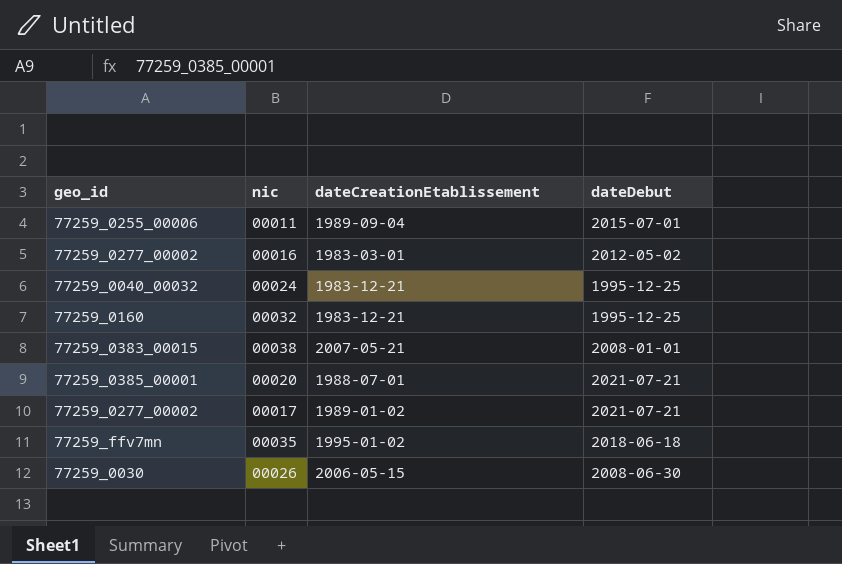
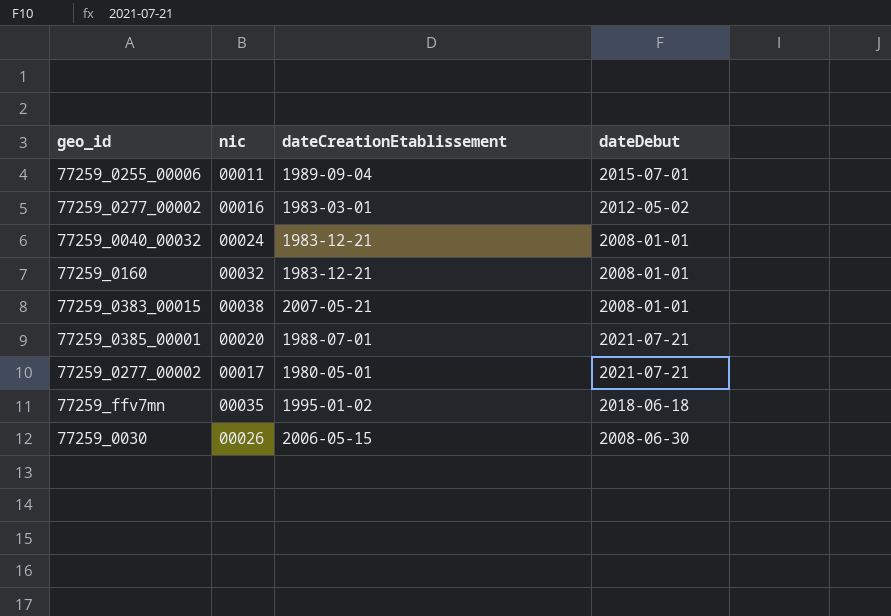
00024 | dateDebut: 1995-12-25 -> 2008-01-01
00032 | dateDebut: 1995-12-25 -> 2008-01-01
00017 | dateCreationEtablissement: 1989-01-02 -> 1980-05-01

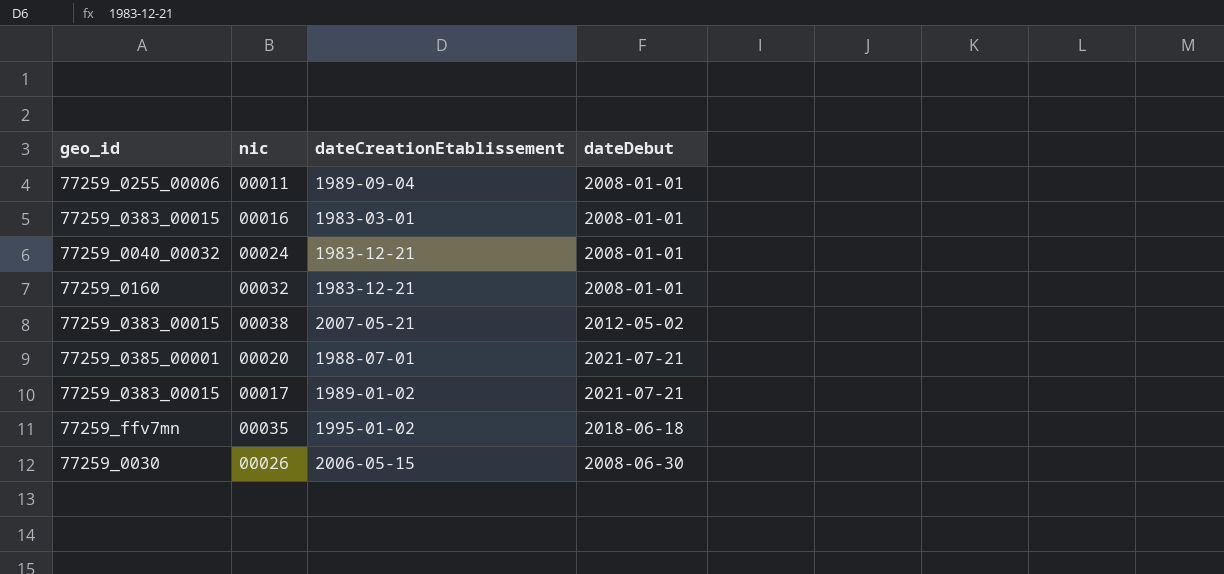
00011 | dateDebut: 2015-07-01 -> 2008-01-01
00016 | geo_id: 77259_0277_00002 -> 77259_0383_00015
00016 | dateDebut: 2012-05-02 -> 2008-01-01
00038 | dateDebut: 2008-01-01 -> 2012-05-02
00017 | geo_id: 77259_0277_00002 -> 77259_0383_00015
00017 | dateCreationEtablissement: 1980-05-01 -> 1989-01-02

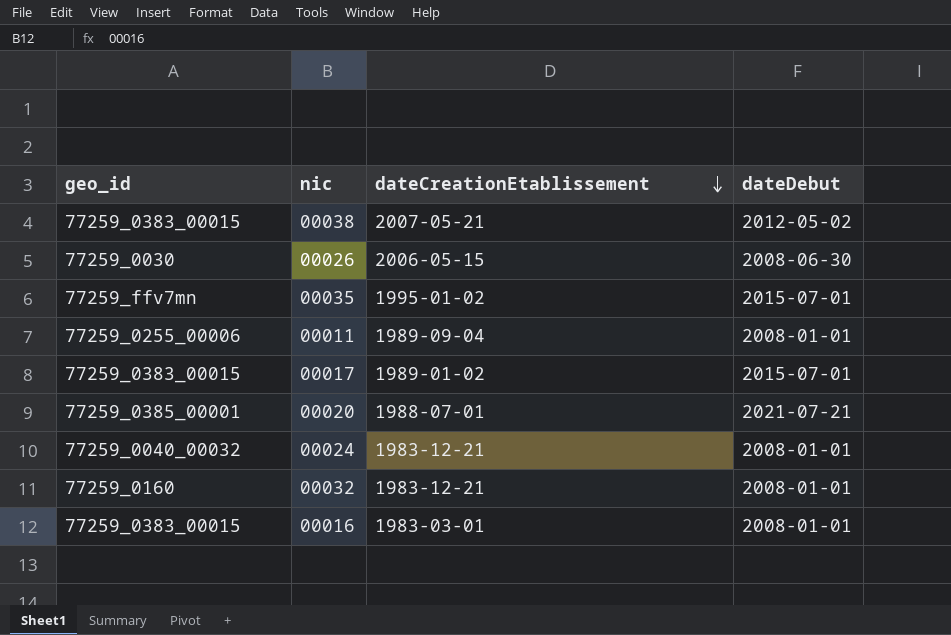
row order: none -> dateCreationEtablissement descending
00035 | dateDebut: 2018-06-18 -> 2015-07-01
00017 | dateDebut: 2021-07-21 -> 2015-07-01

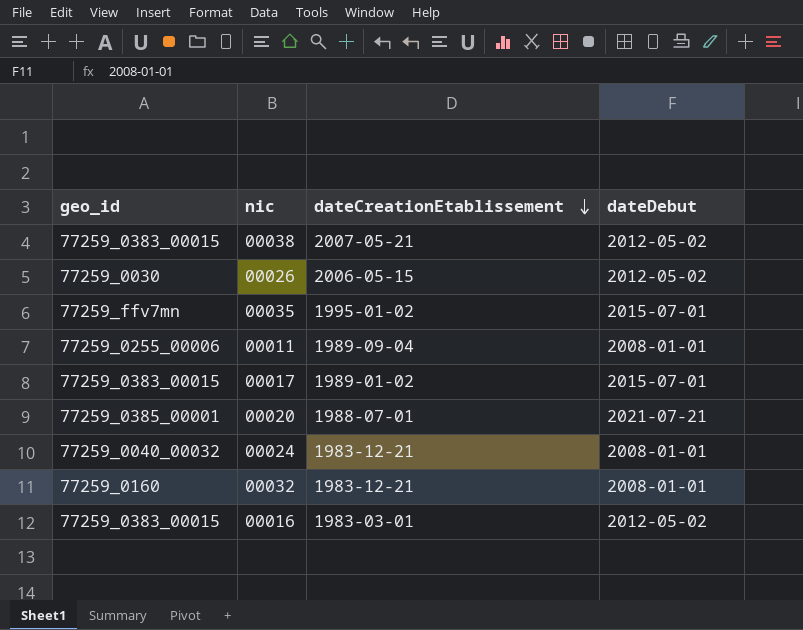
00026 | dateDebut: 2008-06-30 -> 2012-05-02
00016 | dateDebut: 2008-01-01 -> 2012-05-02

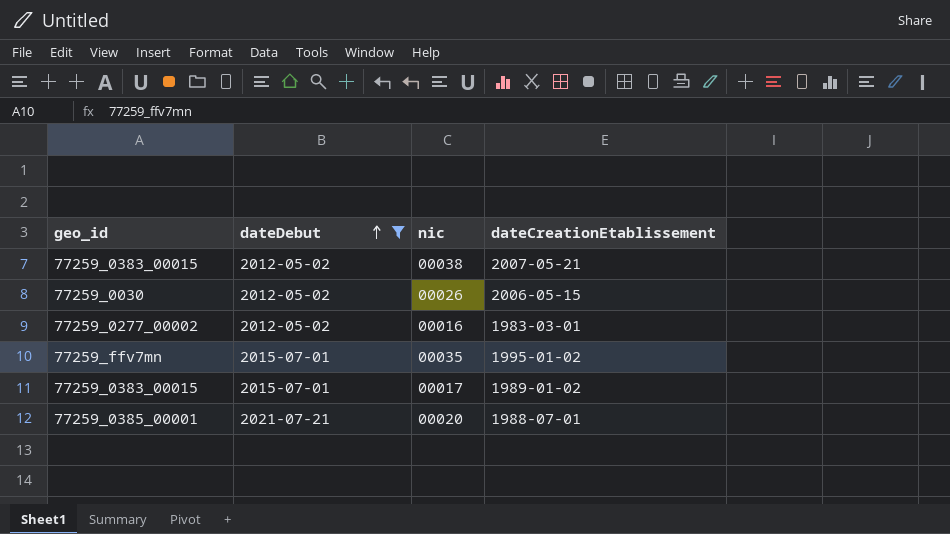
filter: none -> dateDebut != 2008-01-01
row order: dateCreationEtablissement descending -> dateDebut ascending
column dateDebut | position: 4 -> 2
00016 | geo_id: 77259_0383_00015 -> 77259_0277_00002

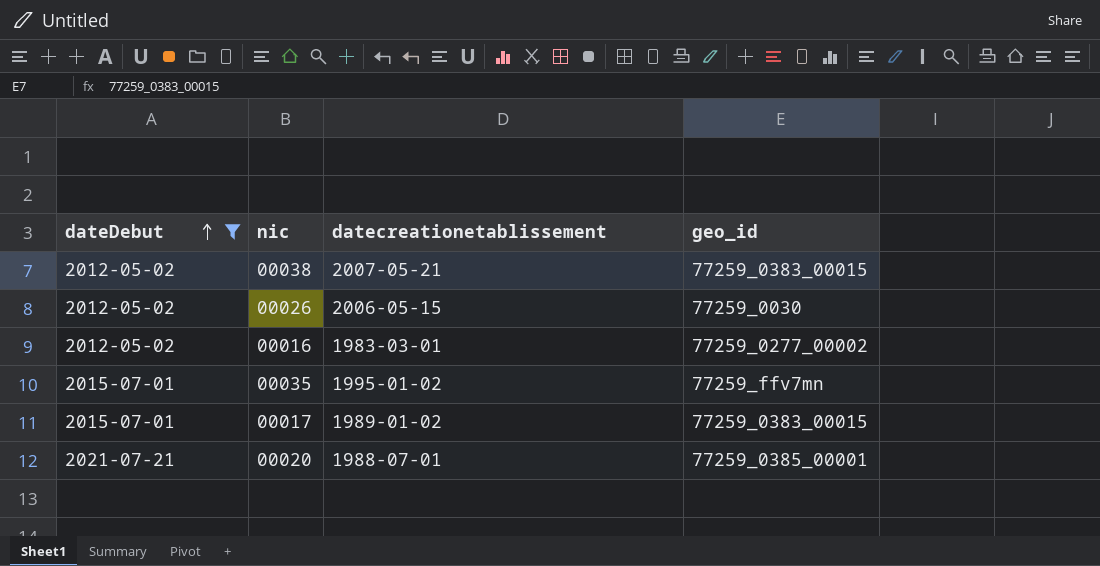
column name: dateCreationEtablissement -> datecreationetablissement
column geo_id | position: 1 -> 4

